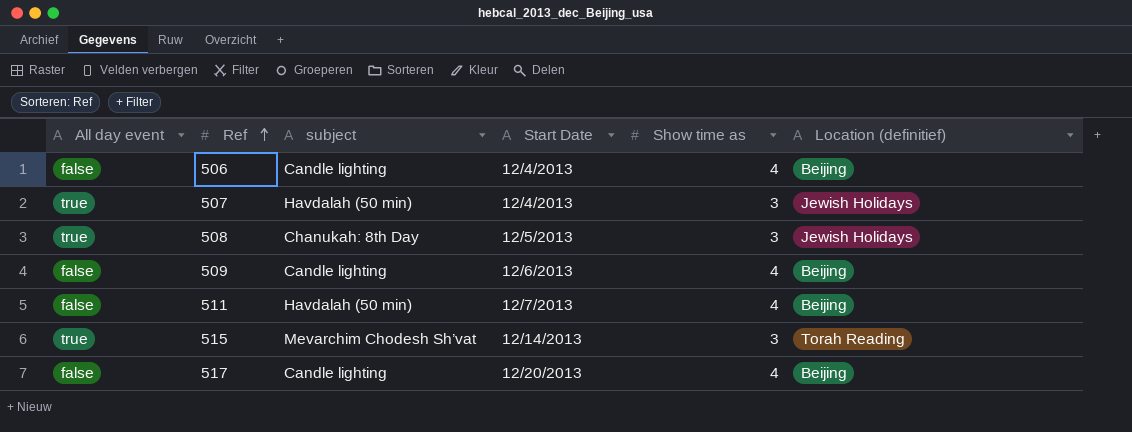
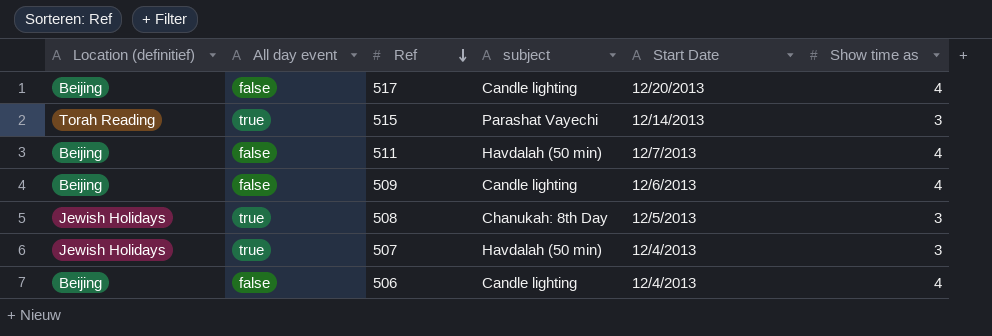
row order: Ref ascending -> Ref descending
column Location (definitief) | position: 6 -> 1
515 | subject: Mevarchim Chodesh Sh’vat -> Parashat Vayechi

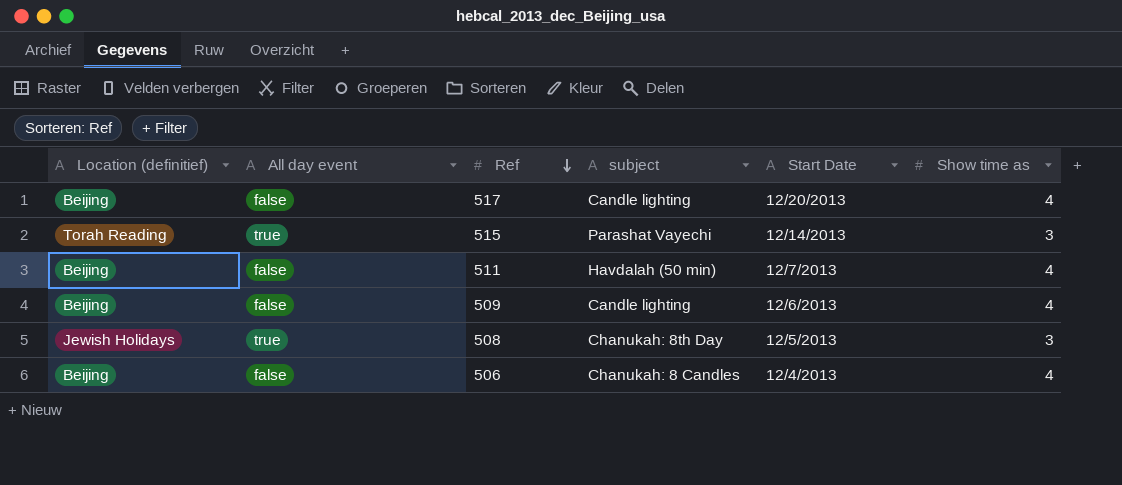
row 507: Jewish Holidays | true | Havdalah (50 min) | 12/4/2013 | 3 -> none
506 | subject: Candle lighting -> Chanukah: 8 Candles

